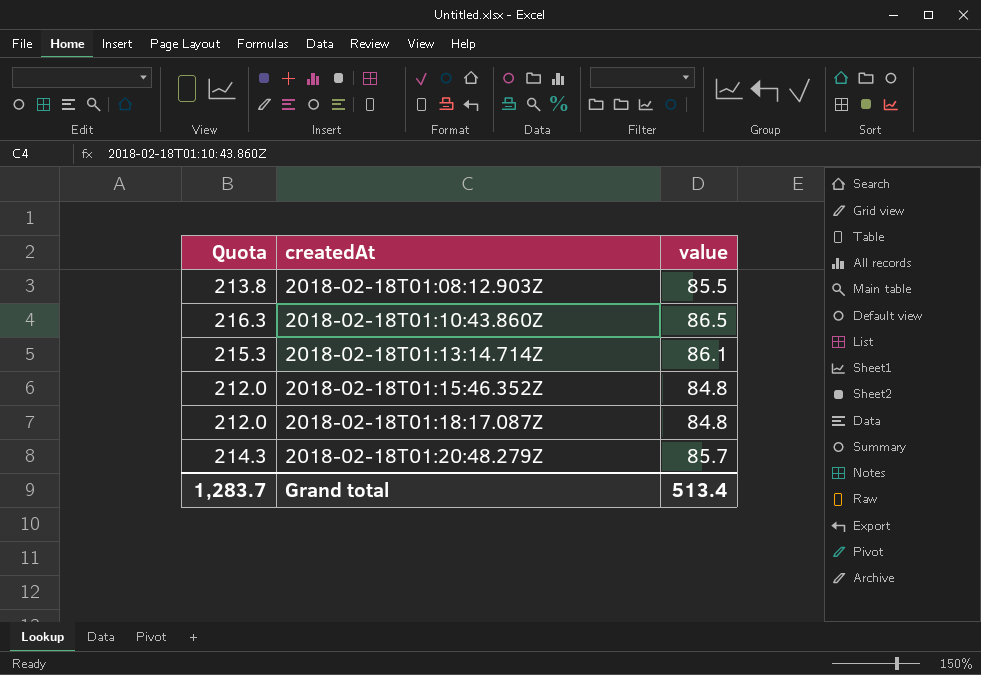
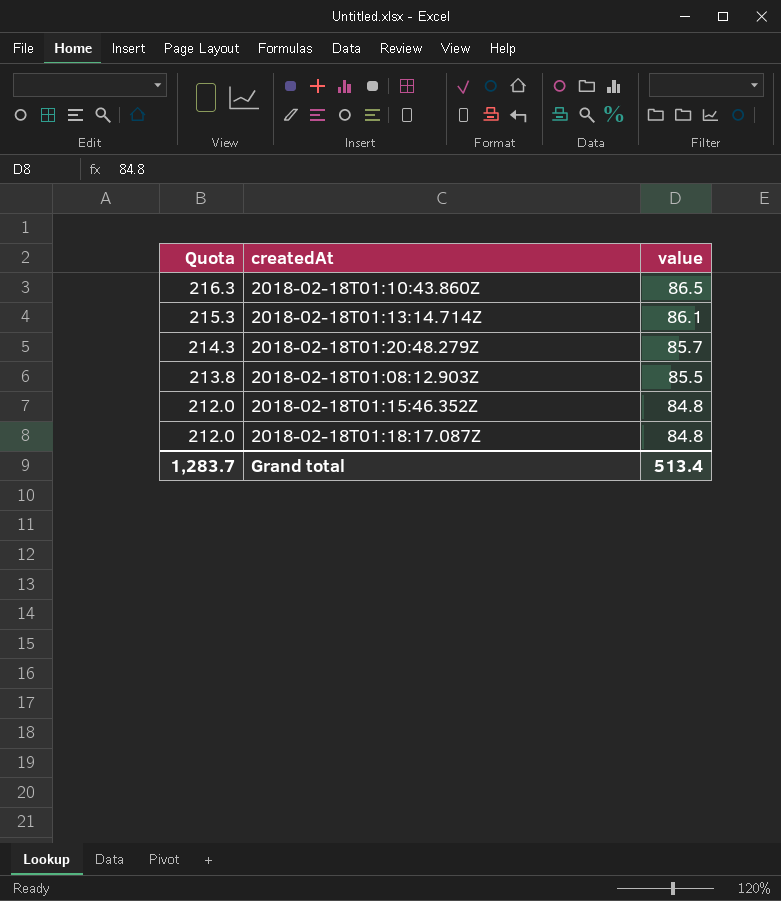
row order: createdAt ascending -> Quota descending

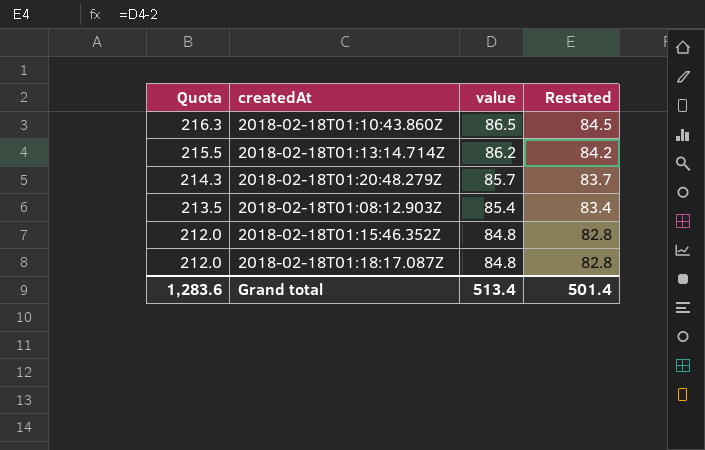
column Restated | formula: none -> [value] - 2
2018-02-18T01:13:14.714Z | Quota: 215.3 -> 215.5
2018-02-18T01:13:14.714Z | value: 86.1 -> 86.2
2018-02-18T01:08:12.903Z | Quota: 213.8 -> 213.5
2018-02-18T01:08:12.903Z | value: 85.5 -> 85.4
Grand total | Quota: 1,283.7 -> 1,283.6

